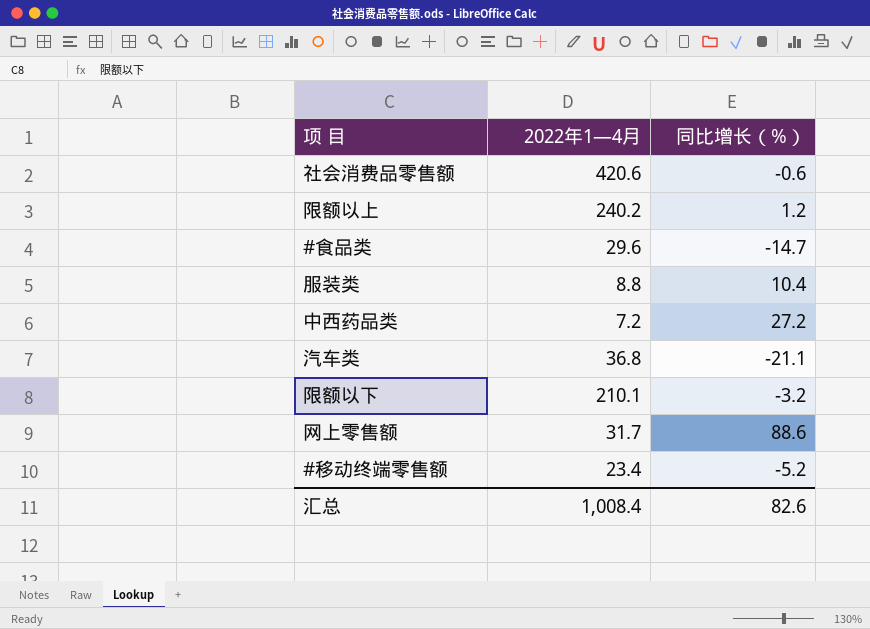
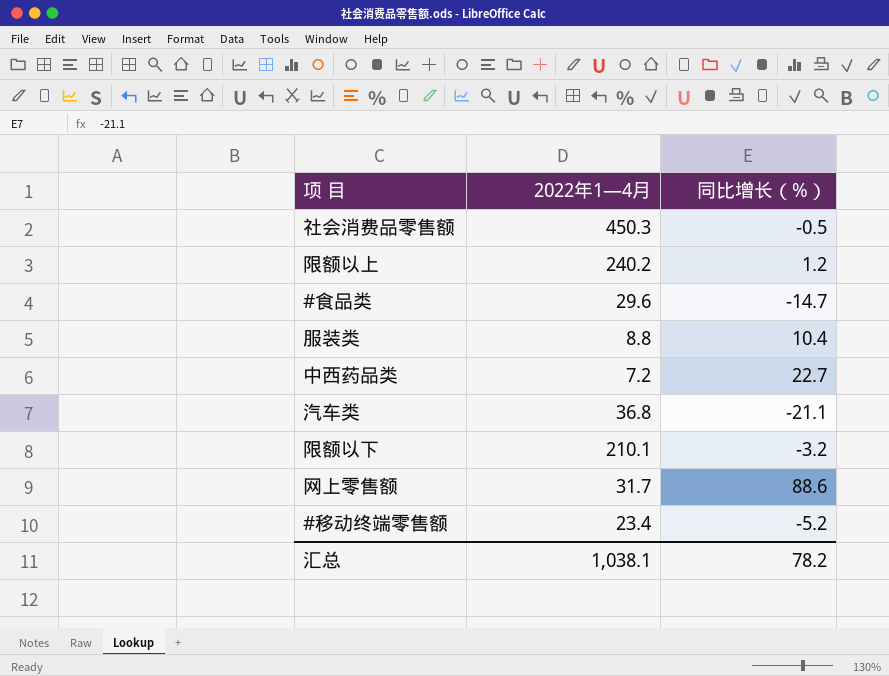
社会消费品零售额 | 2022年1—4月: 420.6 -> 450.3
社会消费品零售额 | 同比增长（%）: -0.6 -> -0.5
中西药品类 | 同比增长（%）: 27.2 -> 22.7
汇总 | 2022年1—4月: 1,008.4 -> 1,038.1
汇总 | 同比增长（%）: 82.6 -> 78.2

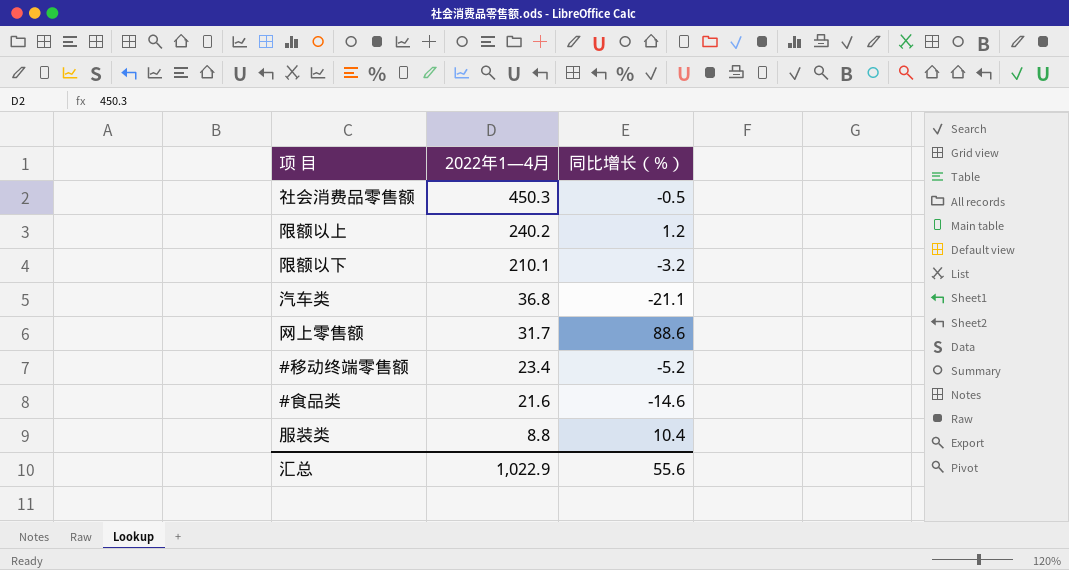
row order: none -> 2022年1—4月 descending
row 中西药品类: 7.2 | 22.7 -> none
#食品类 | 2022年1—4月: 29.6 -> 21.6
#食品类 | 同比增长（%）: -14.7 -> -14.6
汇总 | 2022年1—4月: 1,038.1 -> 1,022.9
汇总 | 同比增长（%）: 78.2 -> 55.6

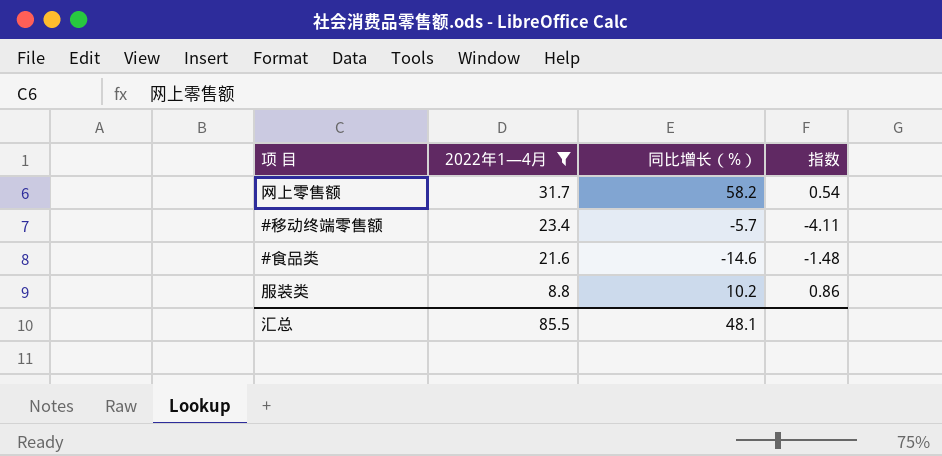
filter: none -> 2022年1—4月 <= 31.7
column 指数 | formula: none -> [2022年1—4月] / [同比增长（%）]
网上零售额 | 同比增长（%）: 88.6 -> 58.2
#移动终端零售额 | 同比增长（%）: -5.2 -> -5.7
服装类 | 同比增长（%）: 10.4 -> 10.2
汇总 | 2022年1—4月: 1,022.9 -> 85.5
汇总 | 同比增长（%）: 55.6 -> 48.1

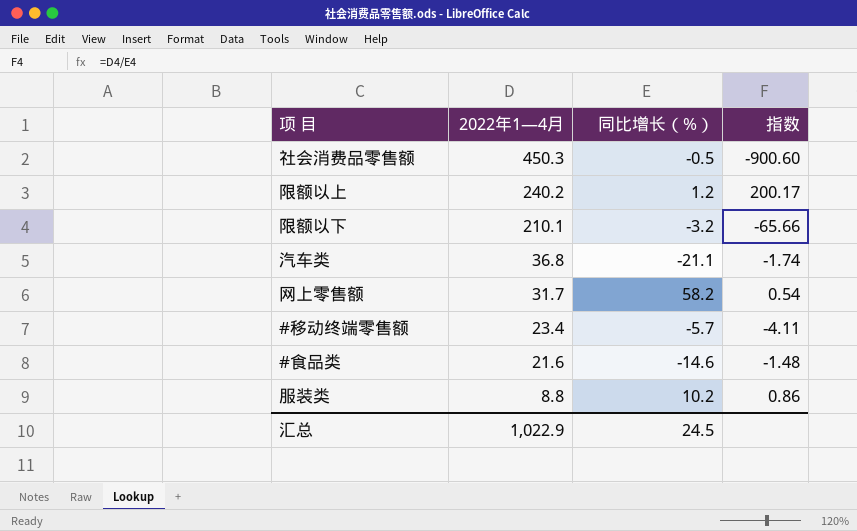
filter: 2022年1—4月 <= 31.7 -> none
汇总 | 2022年1—4月: 85.5 -> 1,022.9
汇总 | 同比增长（%）: 48.1 -> 24.5

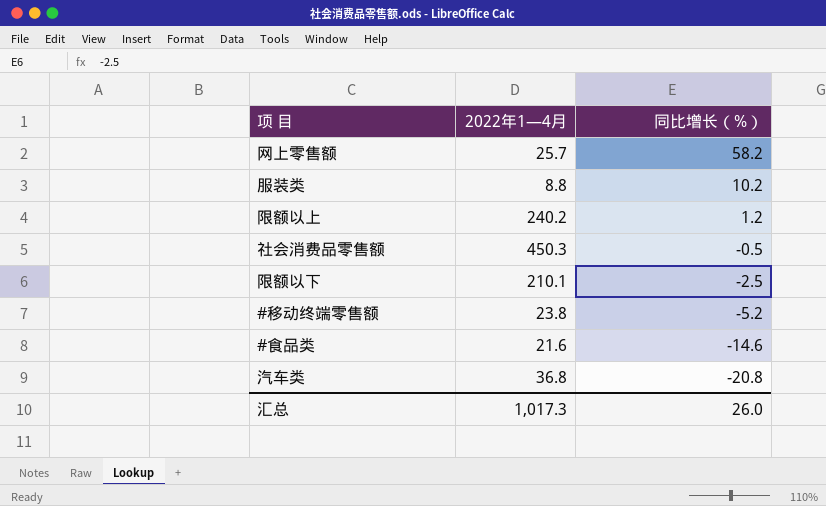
row order: 2022年1—4月 descending -> 同比增长（%） descending
column 指数 | formula: [2022年1—4月] / [同比增长（%）] -> none
网上零售额 | 2022年1—4月: 31.7 -> 25.7
限额以下 | 同比增长（%）: -3.2 -> -2.5
#移动终端零售额 | 2022年1—4月: 23.4 -> 23.8
#移动终端零售额 | 同比增长（%）: -5.7 -> -5.2
汽车类 | 同比增长（%）: -21.1 -> -20.8
汇总 | 2022年1—4月: 1,022.9 -> 1,017.3
汇总 | 同比增长（%）: 24.5 -> 26.0

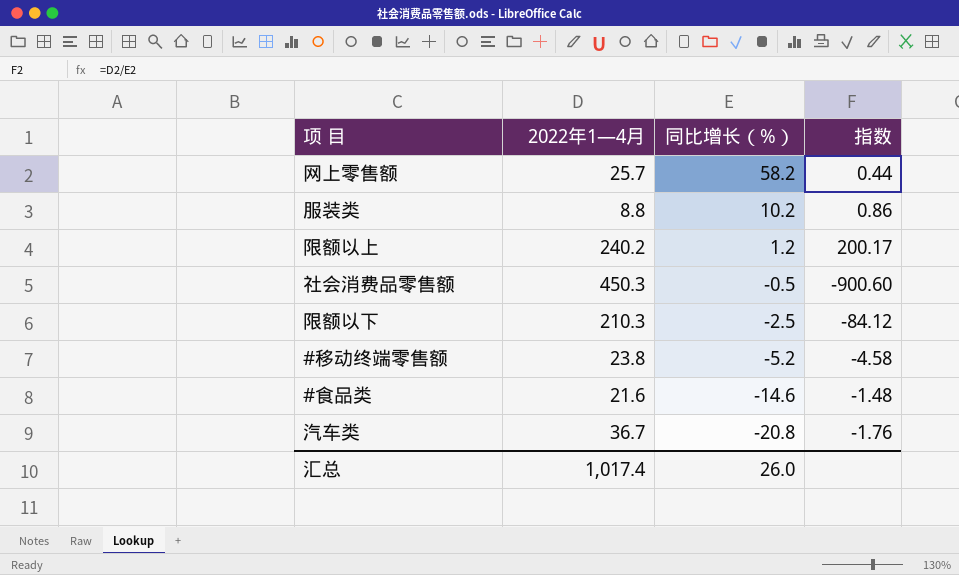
column 指数 | formula: none -> [2022年1—4月] / [同比增长（%）]
限额以下 | 2022年1—4月: 210.1 -> 210.3
汽车类 | 2022年1—4月: 36.8 -> 36.7
汇总 | 2022年1—4月: 1,017.3 -> 1,017.4

